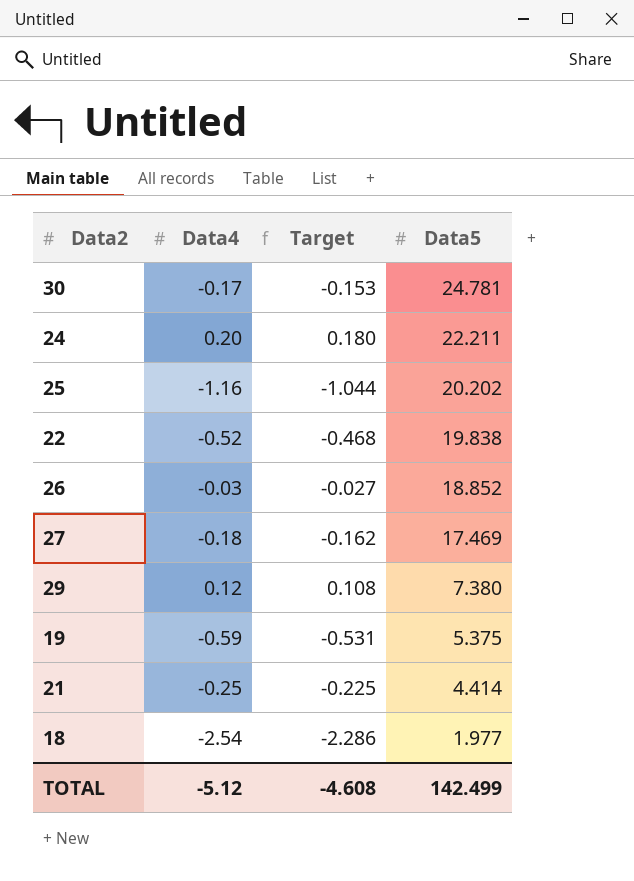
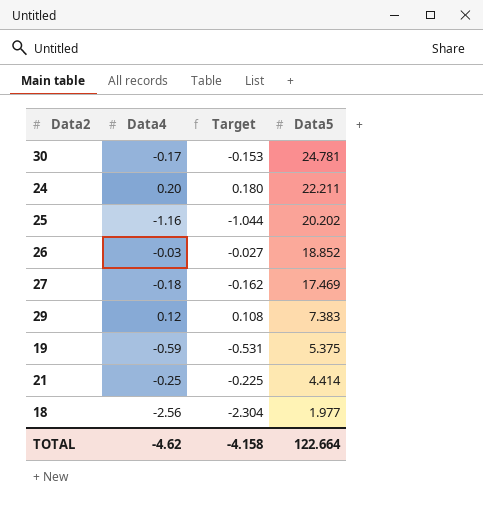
row 22: -0.52 | -0.468 | 19.838 -> none
29 | Data5: 7.380 -> 7.383
18 | Data4: -2.54 -> -2.56
18 | Target: -2.286 -> -2.304
TOTAL | Data4: -5.12 -> -4.62
TOTAL | Target: -4.608 -> -4.158
TOTAL | Data5: 142.499 -> 122.664

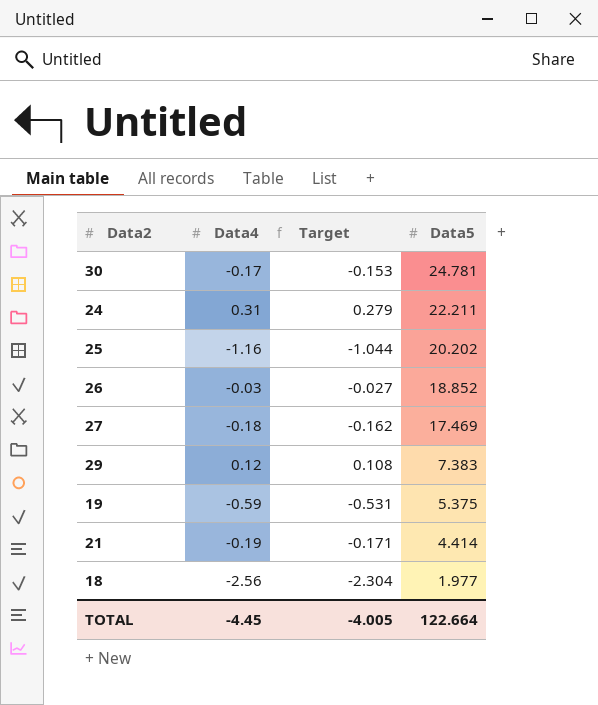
24 | Data4: 0.20 -> 0.31
24 | Target: 0.180 -> 0.279
21 | Data4: -0.25 -> -0.19
21 | Target: -0.225 -> -0.171
TOTAL | Data4: -4.62 -> -4.45
TOTAL | Target: -4.158 -> -4.005

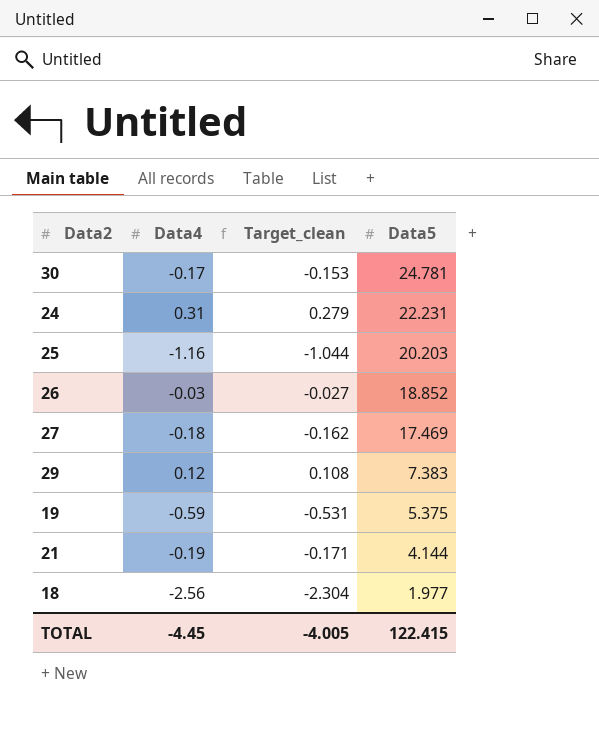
column name: Target -> Target_clean
24 | Data5: 22.211 -> 22.231
25 | Data5: 20.202 -> 20.203
21 | Data5: 4.414 -> 4.144
TOTAL | Data5: 122.664 -> 122.415

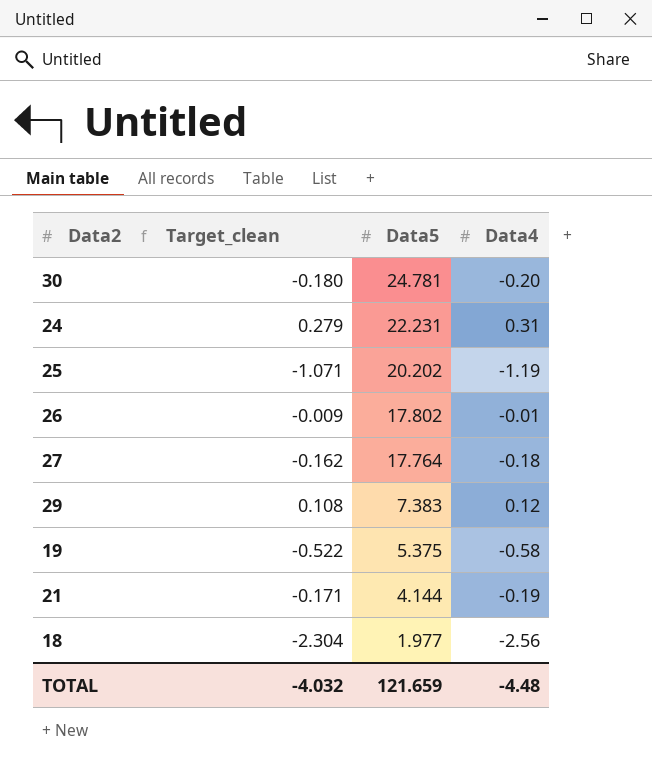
column Data4 | position: 2 -> 4
30 | Target_clean: -0.153 -> -0.180
30 | Data4: -0.17 -> -0.20
25 | Target_clean: -1.044 -> -1.071
25 | Data5: 20.203 -> 20.202
25 | Data4: -1.16 -> -1.19
26 | Target_clean: -0.027 -> -0.009
26 | Data5: 18.852 -> 17.802
26 | Data4: -0.03 -> -0.01
27 | Data5: 17.469 -> 17.764
19 | Target_clean: -0.531 -> -0.522
19 | Data4: -0.59 -> -0.58
TOTAL | Target_clean: -4.005 -> -4.032
TOTAL | Data5: 122.415 -> 121.659
TOTAL | Data4: -4.45 -> -4.48

